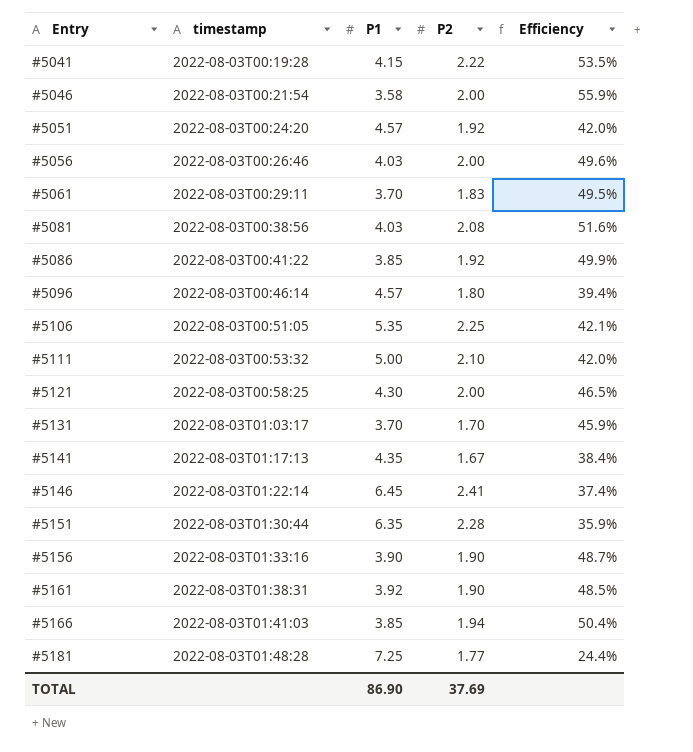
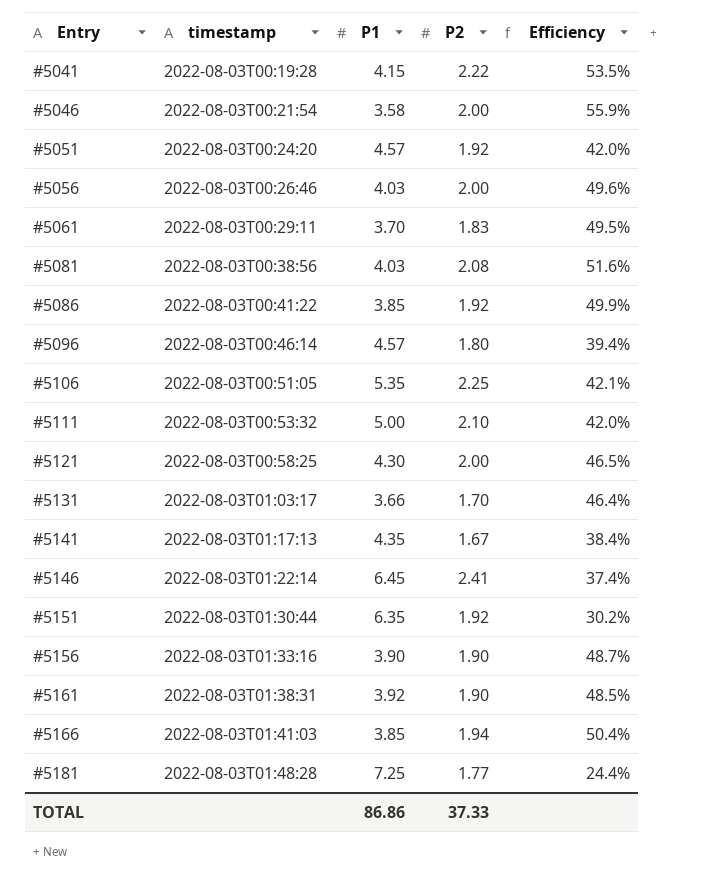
#5131 | P1: 3.70 -> 3.66
#5131 | Efficiency: 45.9% -> 46.4%
#5151 | P2: 2.28 -> 1.92
#5151 | Efficiency: 35.9% -> 30.2%
TOTAL | P1: 86.90 -> 86.86
TOTAL | P2: 37.69 -> 37.33

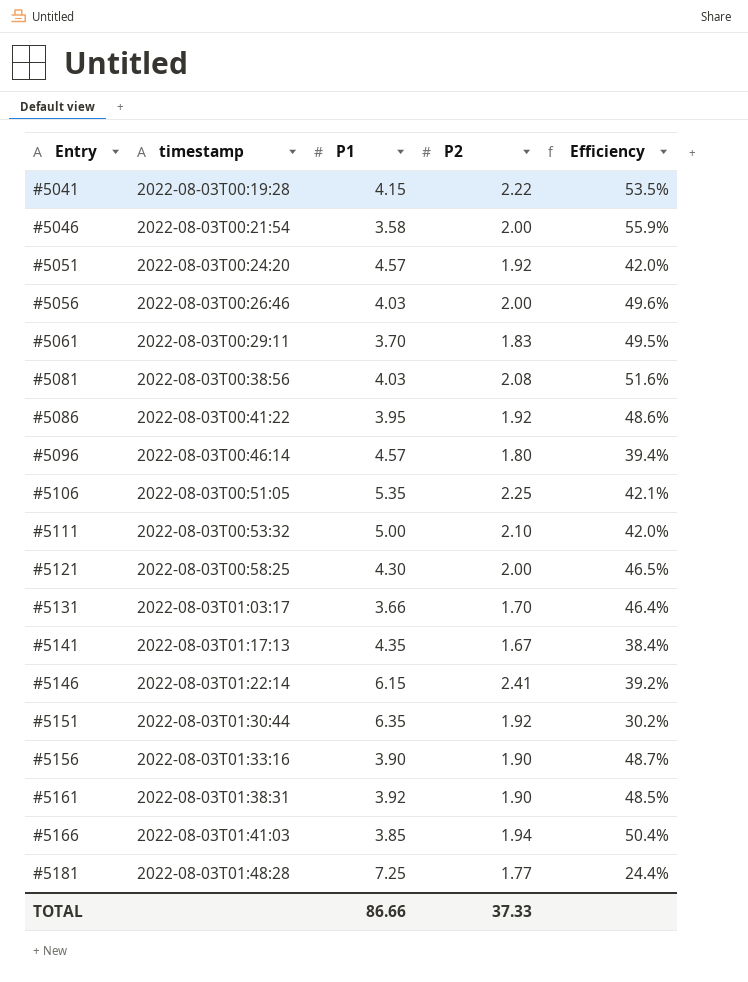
#5086 | P1: 3.85 -> 3.95
#5086 | Efficiency: 49.9% -> 48.6%
#5146 | P1: 6.45 -> 6.15
#5146 | Efficiency: 37.4% -> 39.2%
TOTAL | P1: 86.86 -> 86.66

